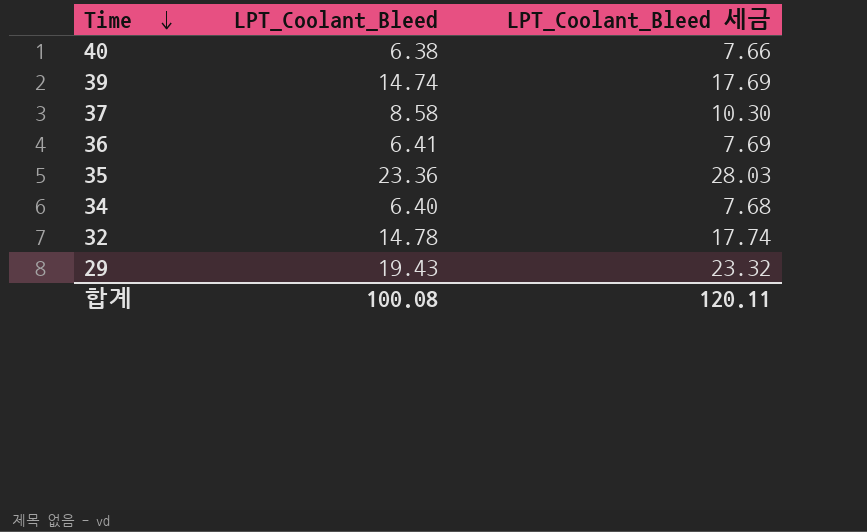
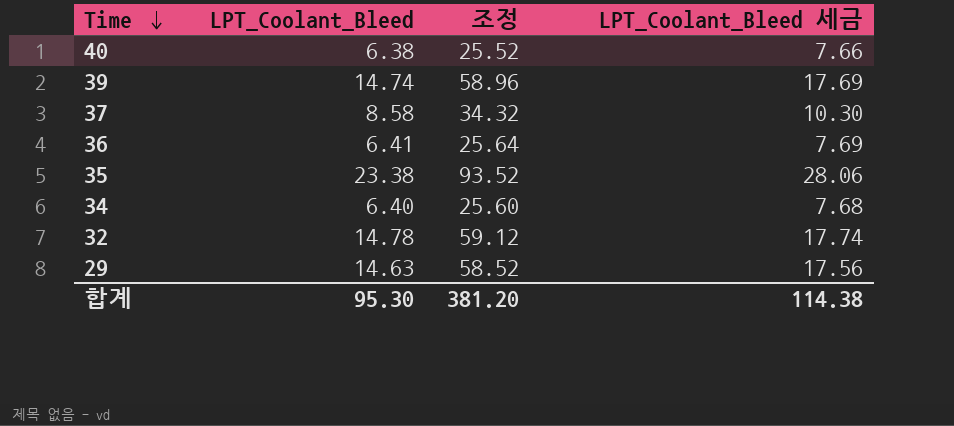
column 조정 | formula: none -> [LPT_Coolant_Bleed] * 4
35 | LPT_Coolant_Bleed: 23.36 -> 23.38
35 | LPT_Coolant_Bleed 세금: 28.03 -> 28.06
29 | LPT_Coolant_Bleed: 19.43 -> 14.63
29 | LPT_Coolant_Bleed 세금: 23.32 -> 17.56
합계 | LPT_Coolant_Bleed: 100.08 -> 95.30
합계 | LPT_Coolant_Bleed 세금: 120.11 -> 114.38

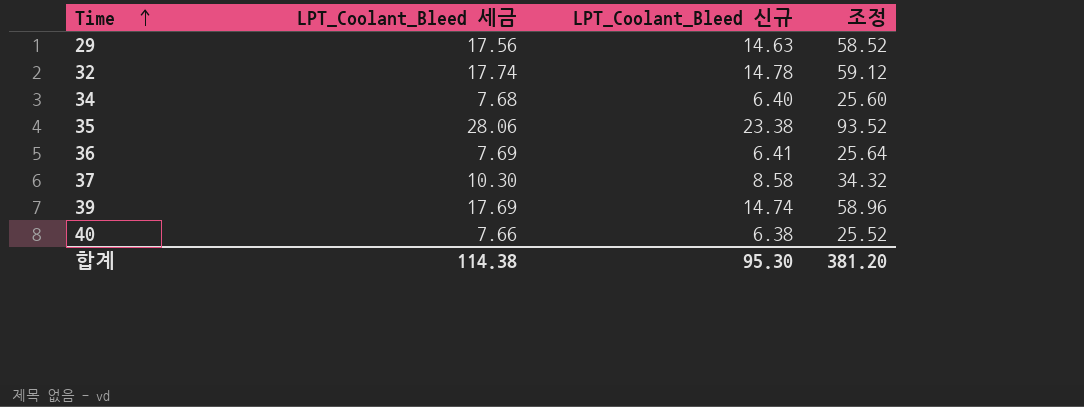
row order: Time descending -> Time ascending
column LPT_Coolant_Bleed 세금 | position: 4 -> 2
column name: LPT_Coolant_Bleed -> LPT_Coolant_Bleed 신규

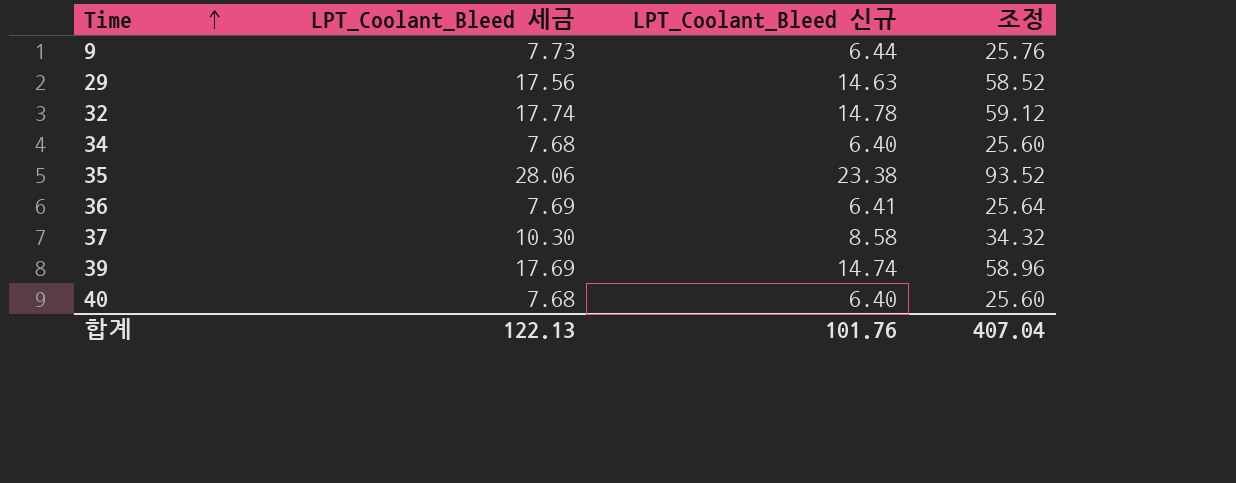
row 9: none -> 7.73 | 6.44 | 25.76
40 | LPT_Coolant_Bleed 세금: 7.66 -> 7.68
40 | LPT_Coolant_Bleed 신규: 6.38 -> 6.40
40 | 조정: 25.52 -> 25.60
합계 | LPT_Coolant_Bleed 세금: 114.38 -> 122.13
합계 | LPT_Coolant_Bleed 신규: 95.30 -> 101.76
합계 | 조정: 381.20 -> 407.04

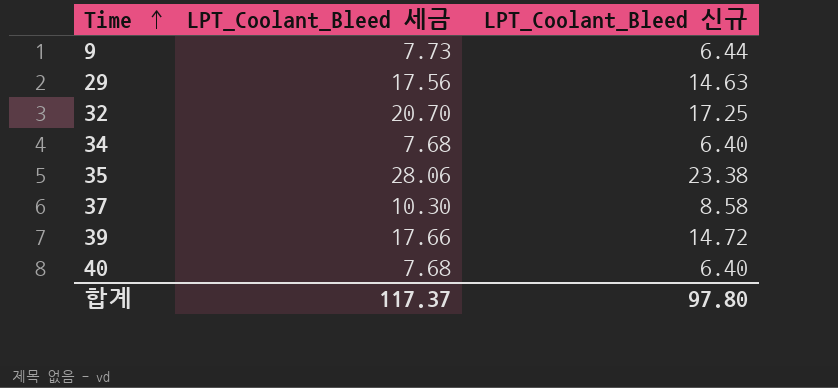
column 조정 | formula: [LPT_Coolant_Bleed 신규] * 4 -> none
row 36: 7.69 | 6.41 | 25.64 -> none
32 | LPT_Coolant_Bleed 세금: 17.74 -> 20.70
32 | LPT_Coolant_Bleed 신규: 14.78 -> 17.25
39 | LPT_Coolant_Bleed 세금: 17.69 -> 17.66
39 | LPT_Coolant_Bleed 신규: 14.74 -> 14.72
합계 | LPT_Coolant_Bleed 세금: 122.13 -> 117.37
합계 | LPT_Coolant_Bleed 신규: 101.76 -> 97.80

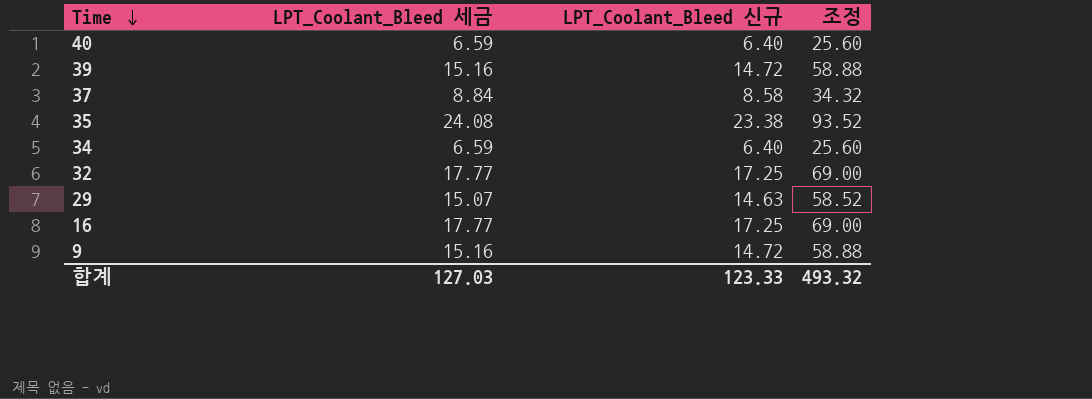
row order: Time ascending -> Time descending
column LPT_Coolant_Bleed 세금 | formula: [LPT_Coolant_Bleed 신규] * 1.2 -> [LPT_Coolant_Bleed 신규] * 1.03
column 조정 | formula: none -> [LPT_Coolant_Bleed 신규] * 4
row 16: none -> 17.77 | 17.25 | 69.00
9 | LPT_Coolant_Bleed 신규: 6.44 -> 14.72
합계 | LPT_Coolant_Bleed 세금: 117.37 -> 127.03
합계 | LPT_Coolant_Bleed 신규: 97.80 -> 123.33

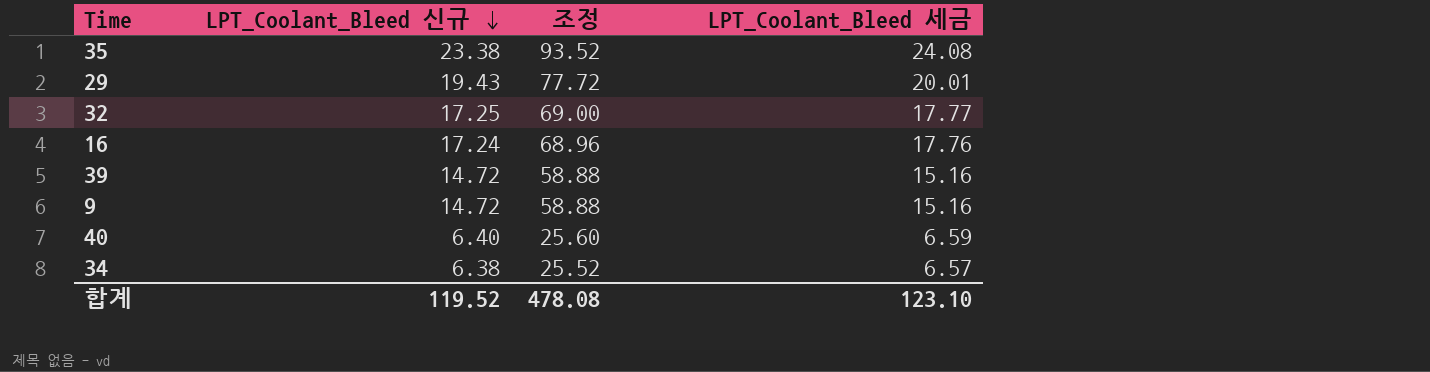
row order: Time descending -> LPT_Coolant_Bleed 신규 descending
column LPT_Coolant_Bleed 세금 | position: 2 -> 4
row 37: 8.84 | 8.58 | 34.32 -> none
29 | LPT_Coolant_Bleed 신규: 14.63 -> 19.43
29 | 조정: 58.52 -> 77.72
29 | LPT_Coolant_Bleed 세금: 15.07 -> 20.01
16 | LPT_Coolant_Bleed 신규: 17.25 -> 17.24
16 | 조정: 69.00 -> 68.96
16 | LPT_Coolant_Bleed 세금: 17.77 -> 17.76
34 | LPT_Coolant_Bleed 신규: 6.40 -> 6.38
34 | 조정: 25.60 -> 25.52
34 | LPT_Coolant_Bleed 세금: 6.59 -> 6.57
합계 | LPT_Coolant_Bleed 신규: 123.33 -> 119.52
합계 | 조정: 493.32 -> 478.08
합계 | LPT_Coolant_Bleed 세금: 127.03 -> 123.10

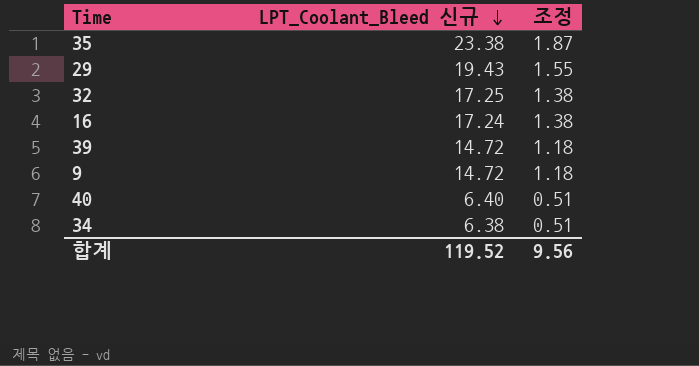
column LPT_Coolant_Bleed 세금 | formula: [LPT_Coolant_Bleed 신규] * 1.03 -> none
column 조정 | formula: [LPT_Coolant_Bleed 신규] * 4 -> [LPT_Coolant_Bleed 신규] * 0.08
합계 | 조정: 478.08 -> 9.56

